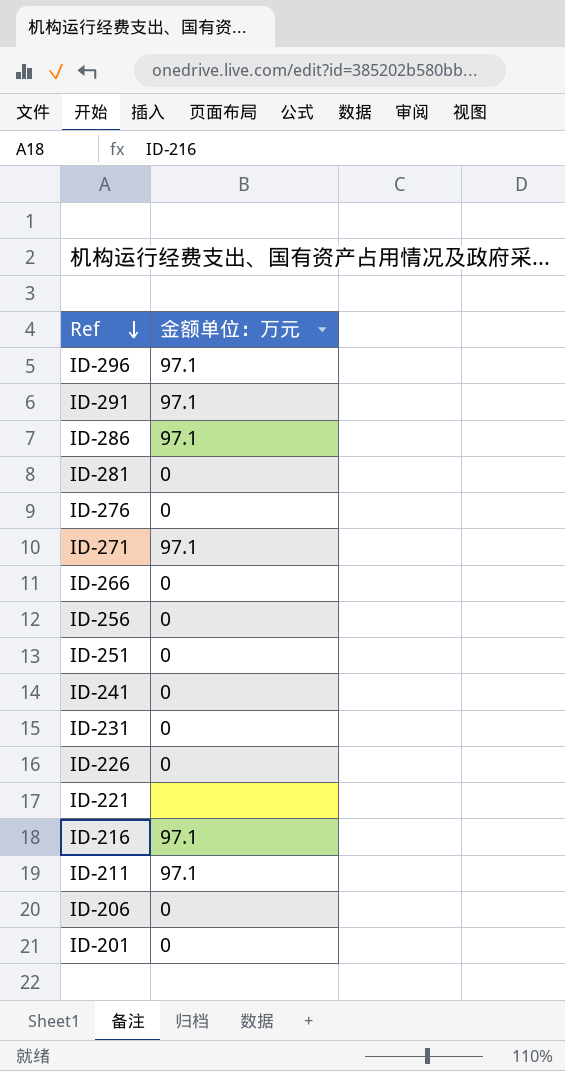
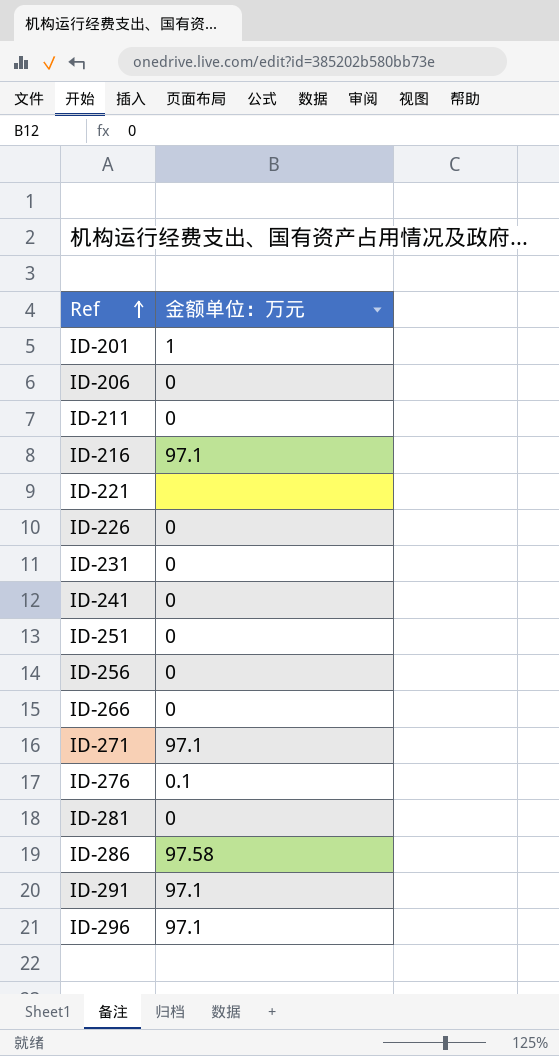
row order: Ref descending -> Ref ascending
ID-201 | 金额单位：万元: 0 -> 1
ID-211 | 金额单位：万元: 97.1 -> 0
ID-276 | 金额单位：万元: 0 -> 0.1
ID-286 | 金额单位：万元: 97.1 -> 97.58

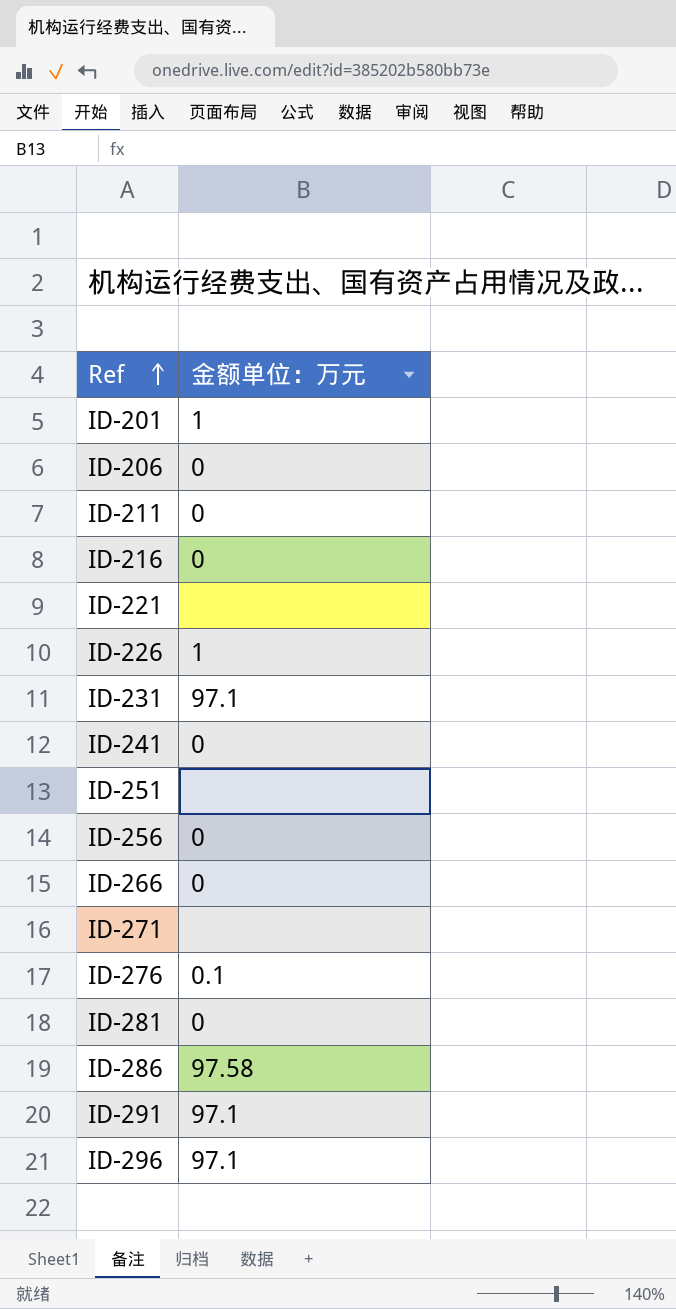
ID-216 | 金额单位：万元: 97.1 -> 0
ID-226 | 金额单位：万元: 0 -> 1
ID-231 | 金额单位：万元: 0 -> 97.1
ID-251 | 金额单位：万元: 0 -> none
ID-271 | 金额单位：万元: 97.1 -> none

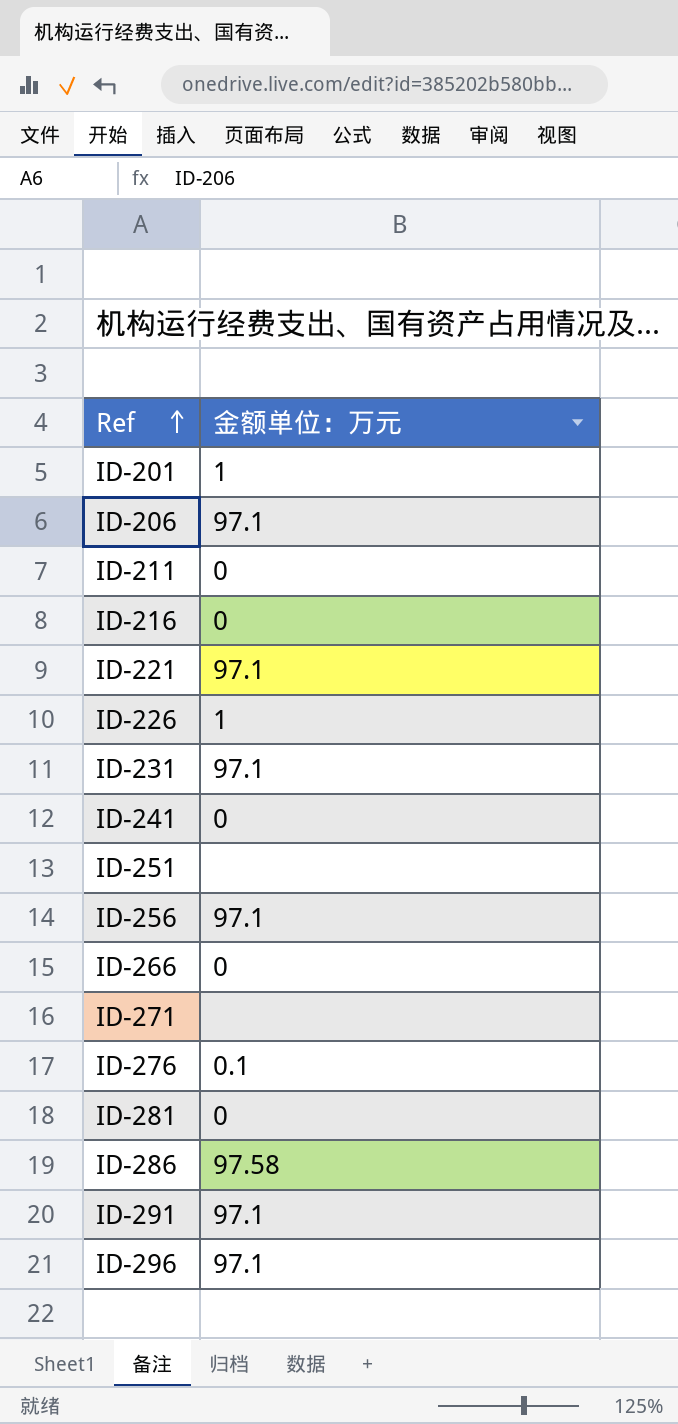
ID-206 | 金额单位：万元: 0 -> 97.1
ID-221 | 金额单位：万元: none -> 97.1
ID-256 | 金额单位：万元: 0 -> 97.1

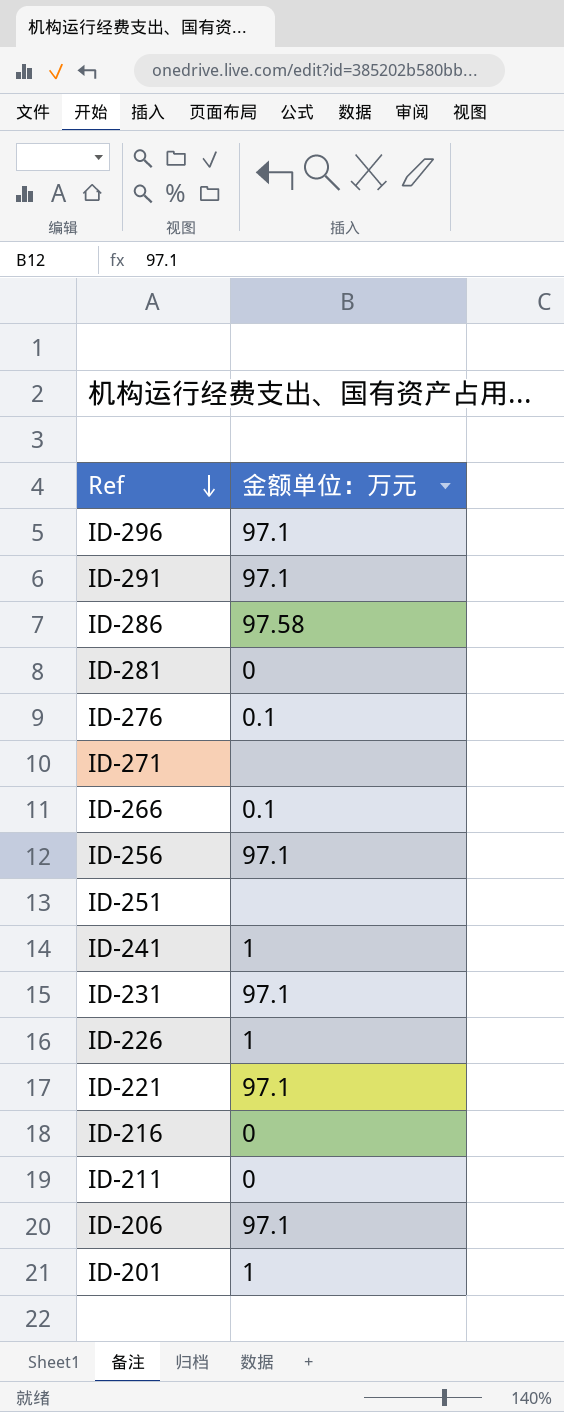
row order: Ref ascending -> Ref descending
ID-266 | 金额单位：万元: 0 -> 0.1
ID-241 | 金额单位：万元: 0 -> 1

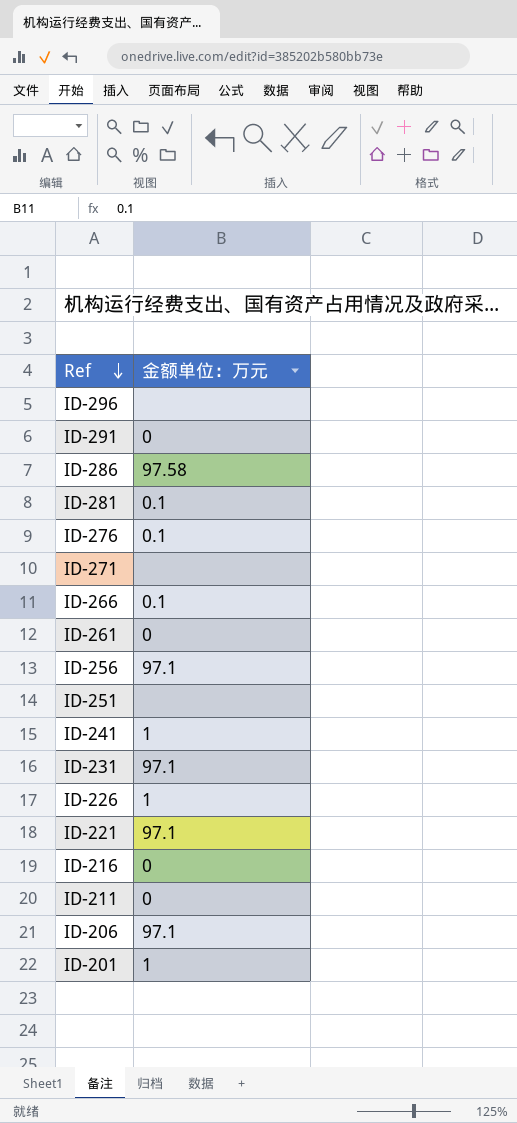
ID-296 | 金额单位：万元: 97.1 -> none
ID-291 | 金额单位：万元: 97.1 -> 0
ID-281 | 金额单位：万元: 0 -> 0.1
row ID-261: none -> 0

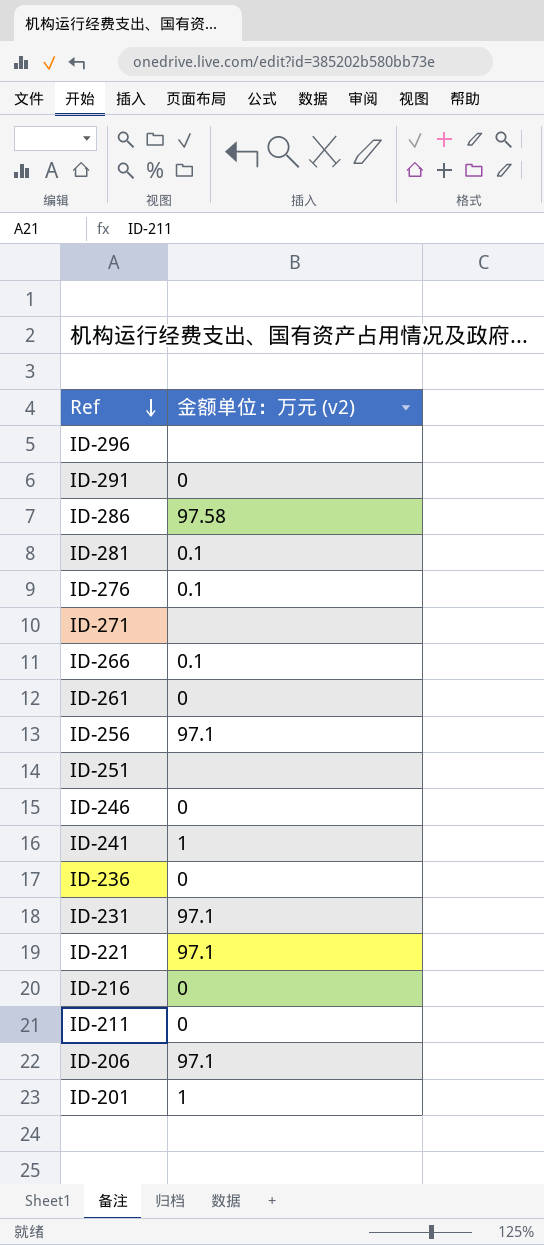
column name: 金额单位：万元 -> 金额单位：万元 (v2)
row ID-226: 1 -> none
row ID-246: none -> 0
row ID-236: none -> 0

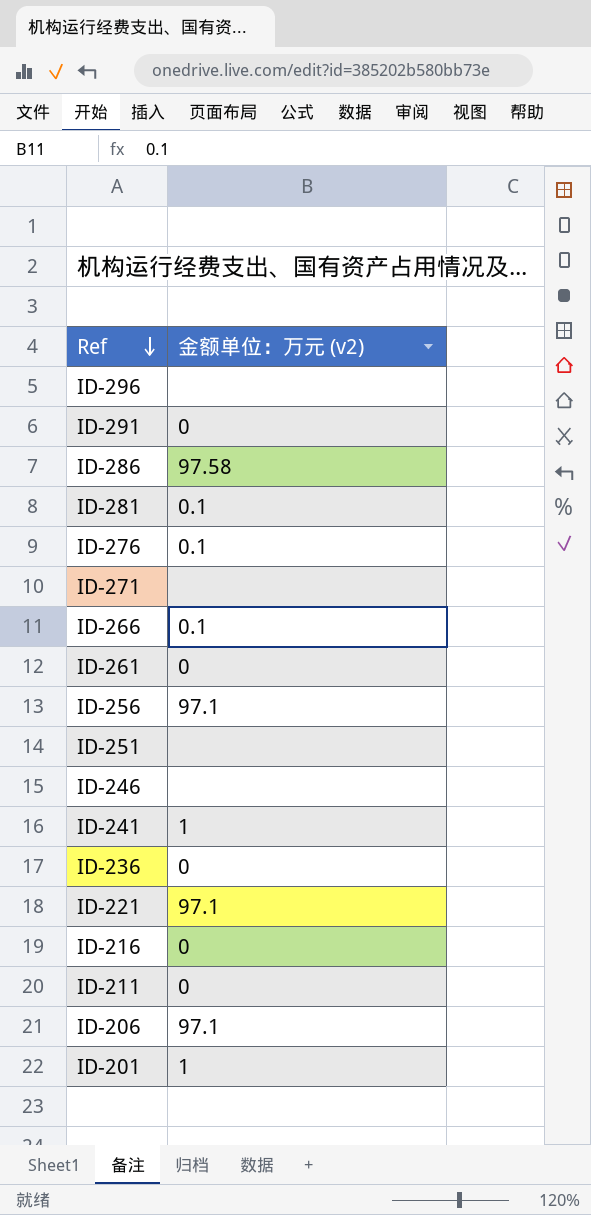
row ID-231: 97.1 -> none
ID-246 | 金额单位：万元 (v2): 0 -> none

